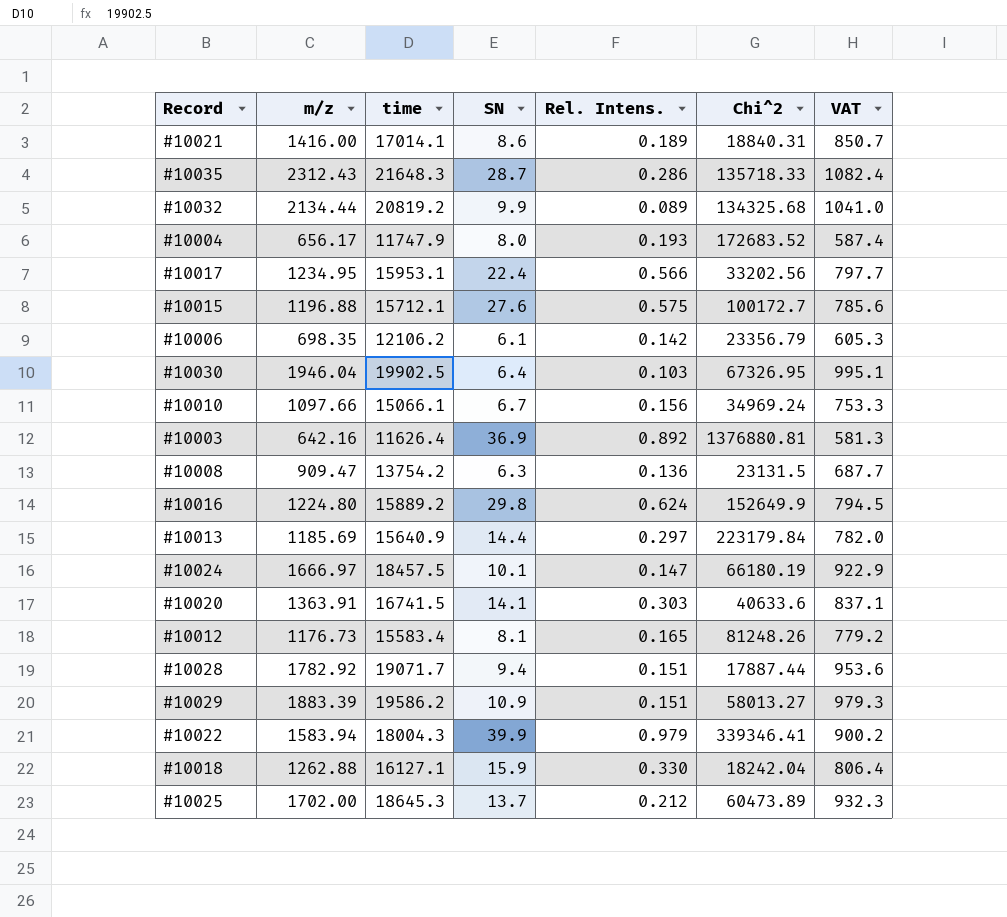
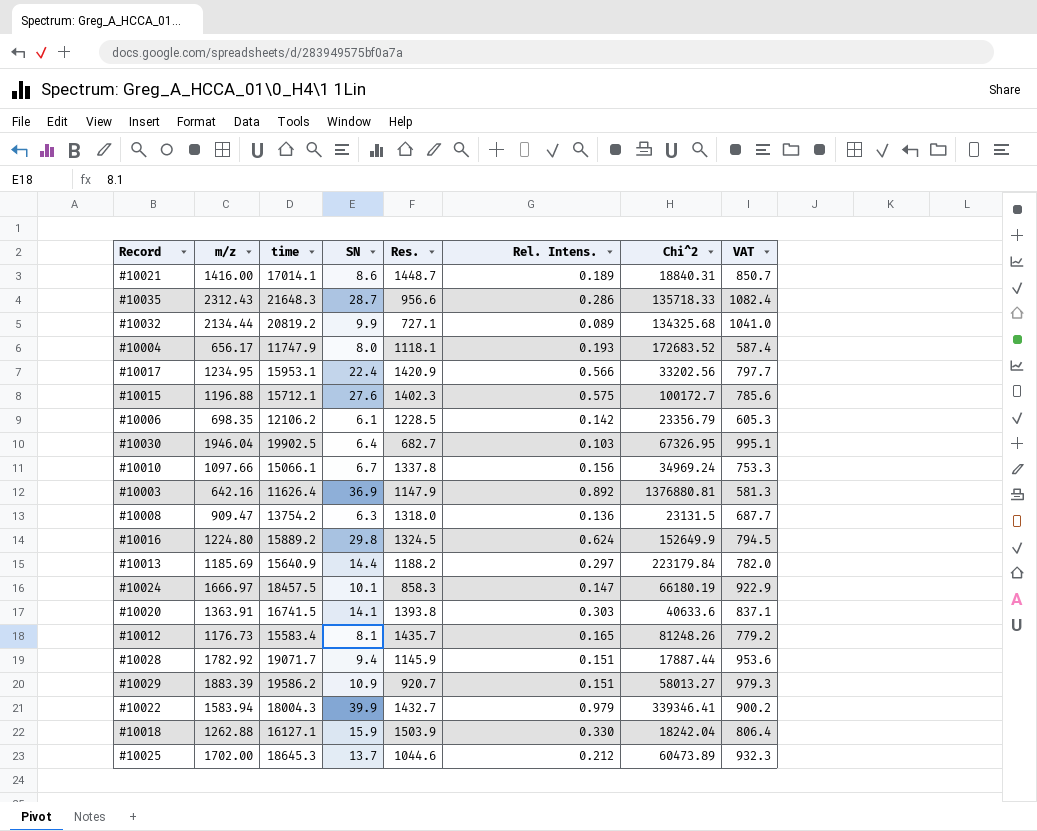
column Res. | position: none -> 5

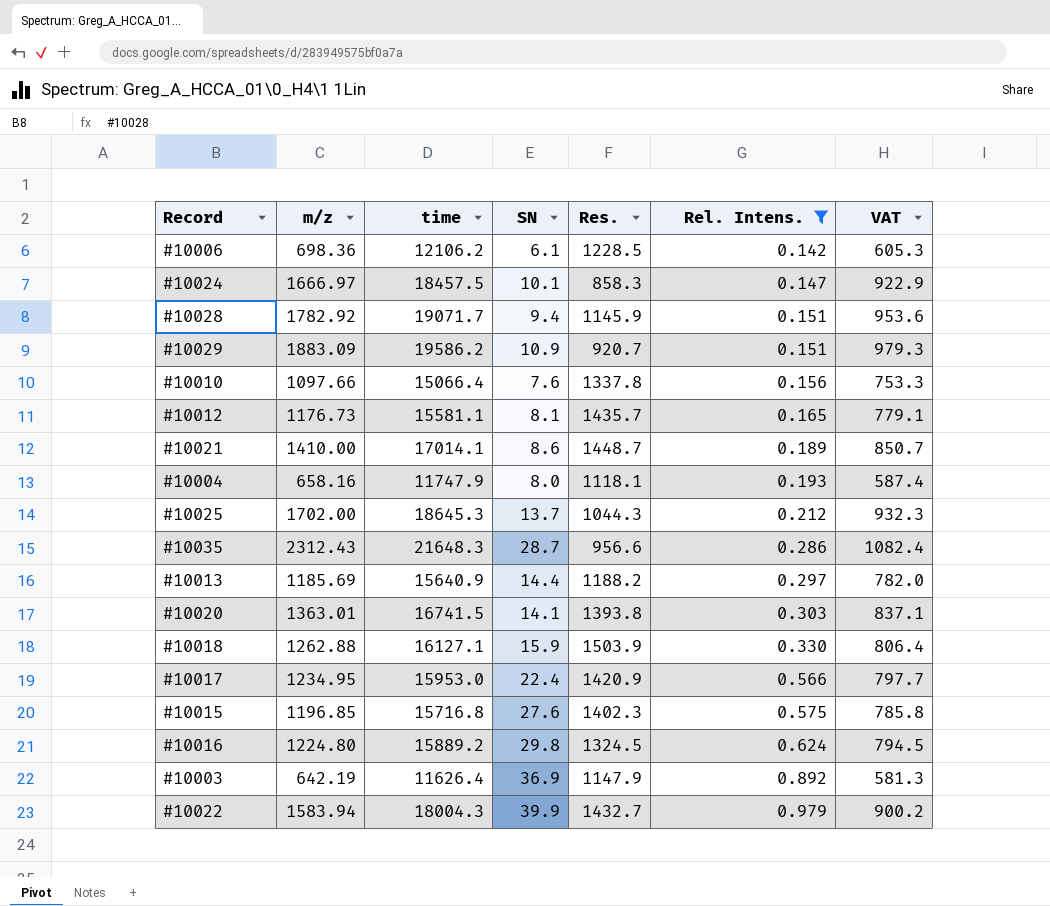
filter: none -> Rel. Intens. >= 0.142
row order: none -> Rel. Intens. ascending
column Chi^2 | position: 7 -> none
#10006 | m/z: 698.35 -> 698.36
#10029 | m/z: 1883.39 -> 1883.09
#10010 | time: 15066.1 -> 15066.4
#10010 | SN: 6.7 -> 7.6
#10012 | time: 15583.4 -> 15581.1
#10012 | VAT: 779.2 -> 779.1
#10021 | m/z: 1416.00 -> 1410.00
#10004 | m/z: 656.17 -> 658.16
#10025 | Res.: 1044.6 -> 1044.3
#10020 | m/z: 1363.91 -> 1363.01
#10017 | time: 15953.1 -> 15953.0
#10015 | m/z: 1196.88 -> 1196.85
#10015 | time: 15712.1 -> 15716.8
#10015 | VAT: 785.6 -> 785.8
#10003 | m/z: 642.16 -> 642.19

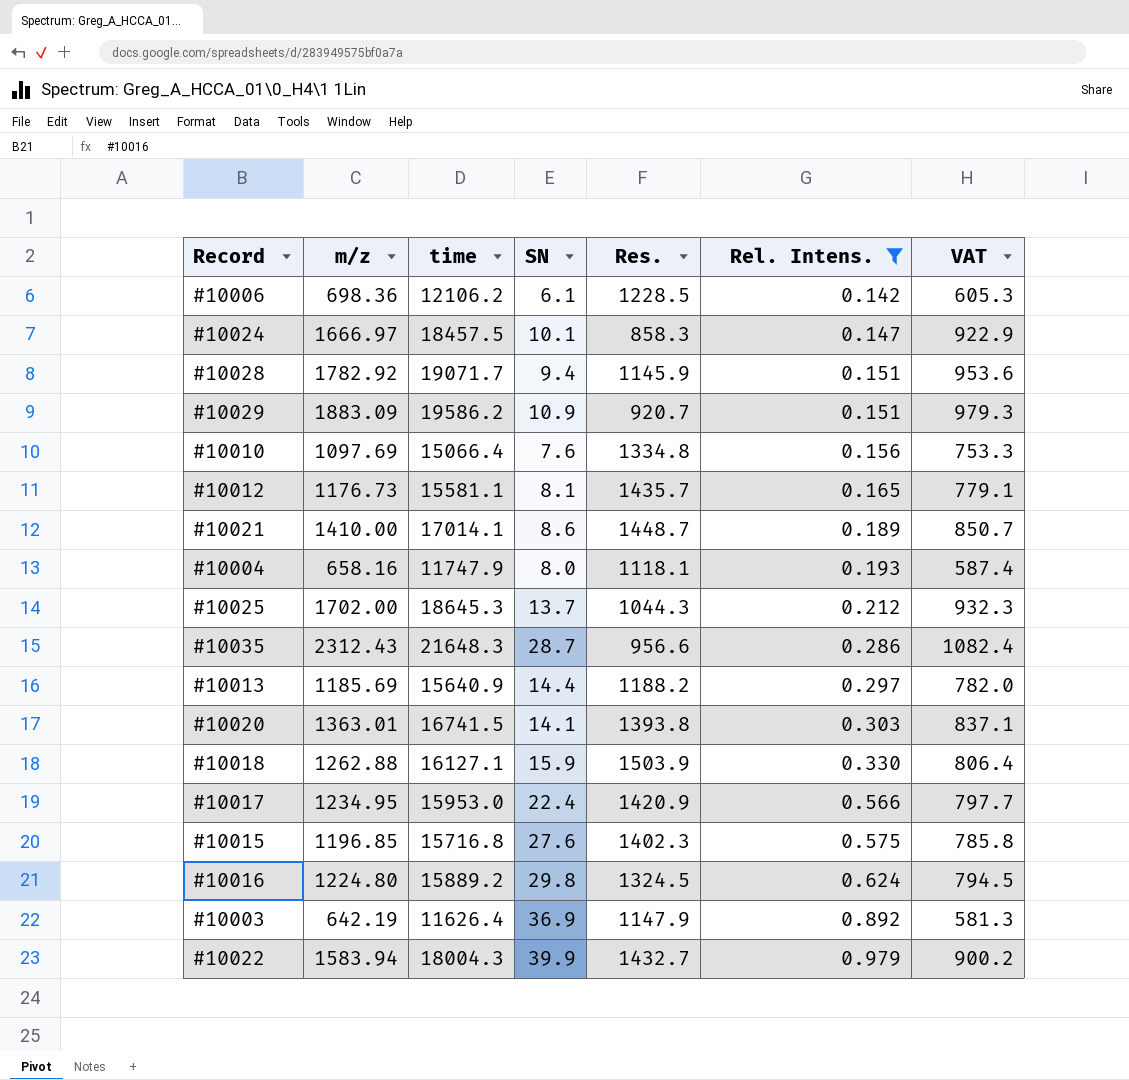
#10010 | m/z: 1097.66 -> 1097.69
#10010 | Res.: 1337.8 -> 1334.8

